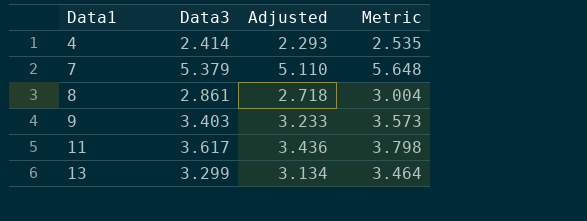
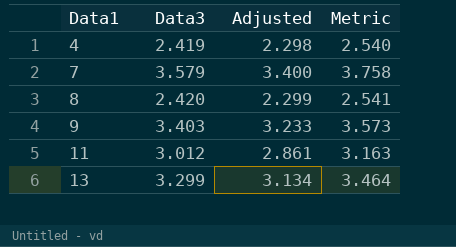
4 | Data3: 2.414 -> 2.419
4 | Adjusted: 2.293 -> 2.298
4 | Metric: 2.535 -> 2.540
7 | Data3: 5.379 -> 3.579
7 | Adjusted: 5.110 -> 3.400
7 | Metric: 5.648 -> 3.758
8 | Data3: 2.861 -> 2.420
8 | Adjusted: 2.718 -> 2.299
8 | Metric: 3.004 -> 2.541
11 | Data3: 3.617 -> 3.012
11 | Adjusted: 3.436 -> 2.861
11 | Metric: 3.798 -> 3.163

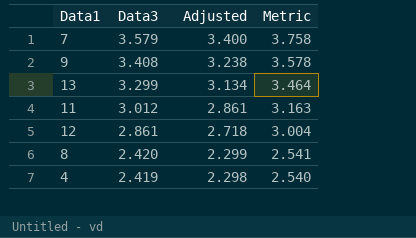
row order: Data1 ascending -> Data3 descending
9 | Data3: 3.403 -> 3.408
9 | Adjusted: 3.233 -> 3.238
9 | Metric: 3.573 -> 3.578
row 12: none -> 2.861 | 2.718 | 3.004

